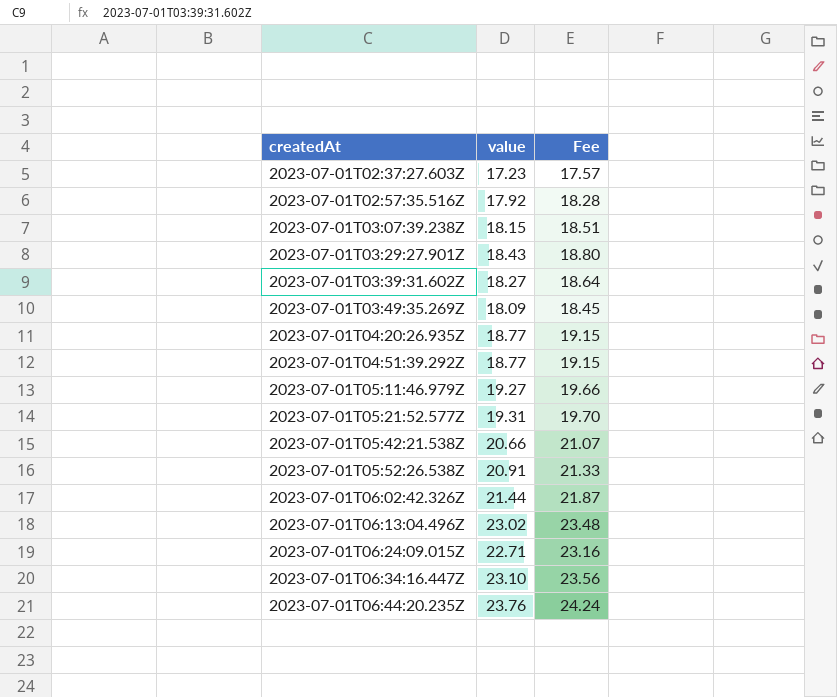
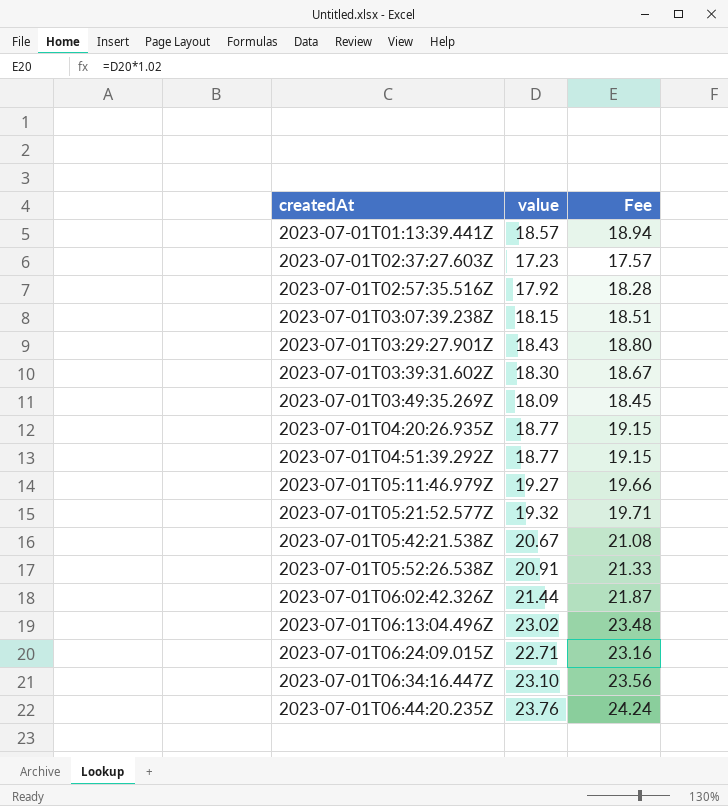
row 2023-07-01T01:13:39.441Z: none -> 18.57 | 18.94
2023-07-01T03:39:31.602Z | value: 18.27 -> 18.30
2023-07-01T03:39:31.602Z | Fee: 18.64 -> 18.67
2023-07-01T05:21:52.577Z | value: 19.31 -> 19.32
2023-07-01T05:21:52.577Z | Fee: 19.70 -> 19.71
2023-07-01T05:42:21.538Z | value: 20.66 -> 20.67
2023-07-01T05:42:21.538Z | Fee: 21.07 -> 21.08

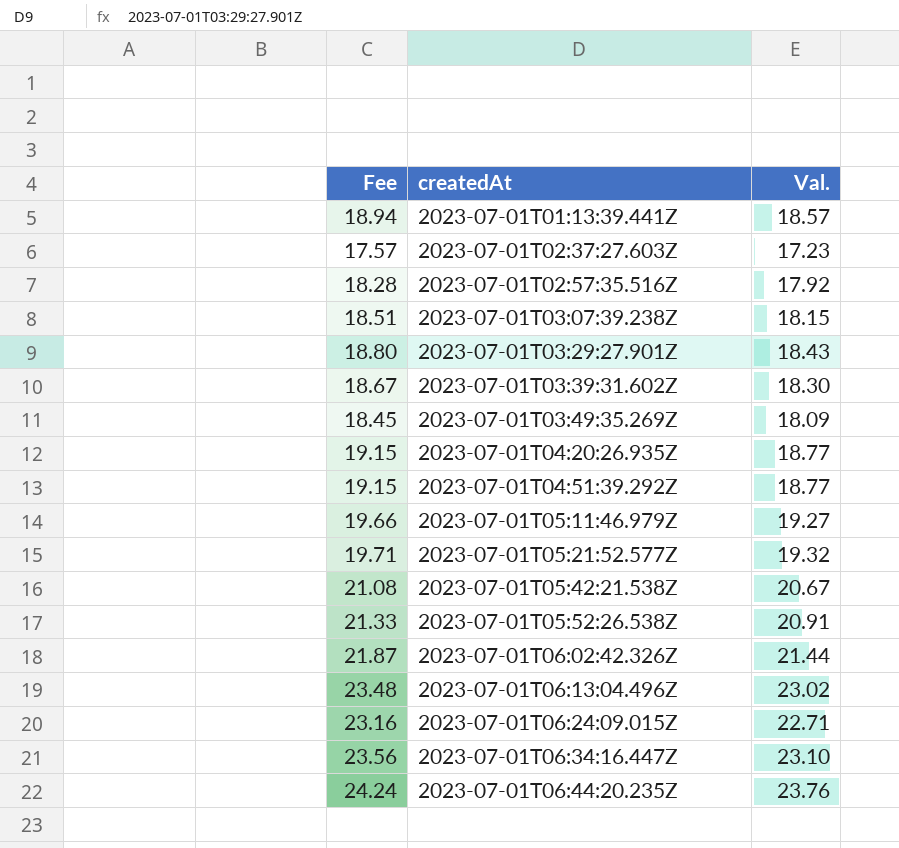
column Fee | position: 3 -> 1
column name: value -> Val.

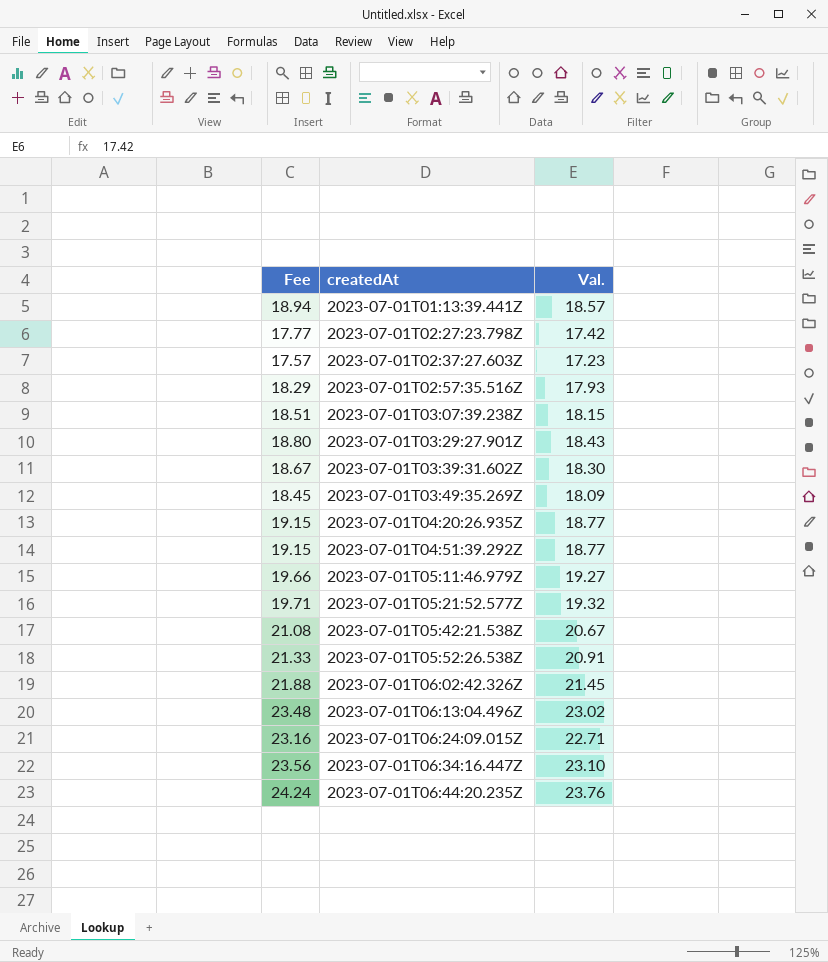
row 2023-07-01T02:27:23.798Z: none -> 17.77 | 17.42
2023-07-01T02:57:35.516Z | Fee: 18.28 -> 18.29
2023-07-01T02:57:35.516Z | Val.: 17.92 -> 17.93
2023-07-01T06:02:42.326Z | Fee: 21.87 -> 21.88
2023-07-01T06:02:42.326Z | Val.: 21.44 -> 21.45

